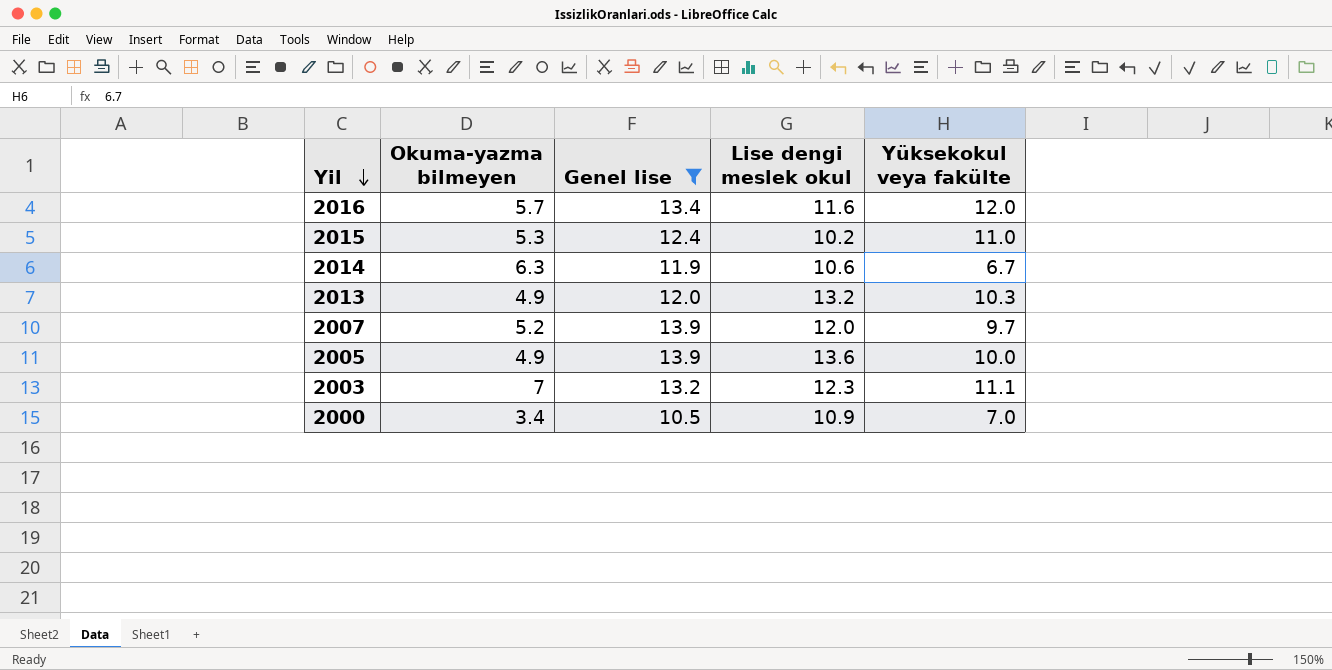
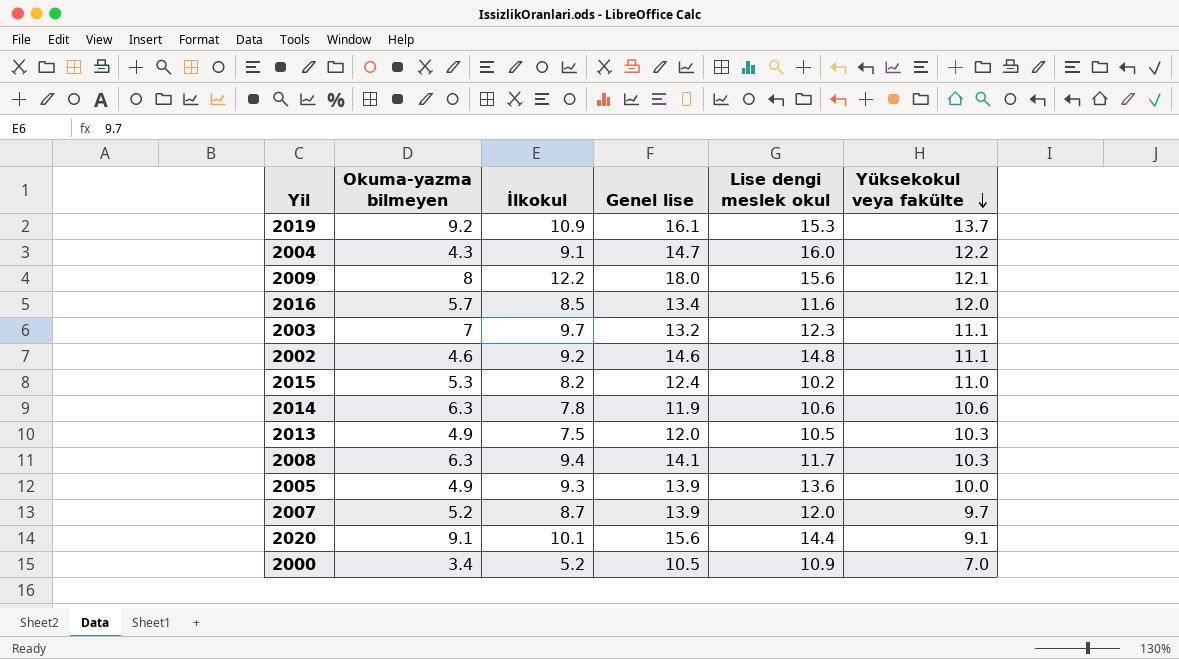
filter: Genel lise <= 13.9 -> none
row order: Yil descending -> Yüksekokul veya fakülte descending
column İlkokul | position: none -> 3
2014 | Yüksekokul veya fakülte: 6.7 -> 10.6
2013 | Lise dengi meslek okul: 13.2 -> 10.5

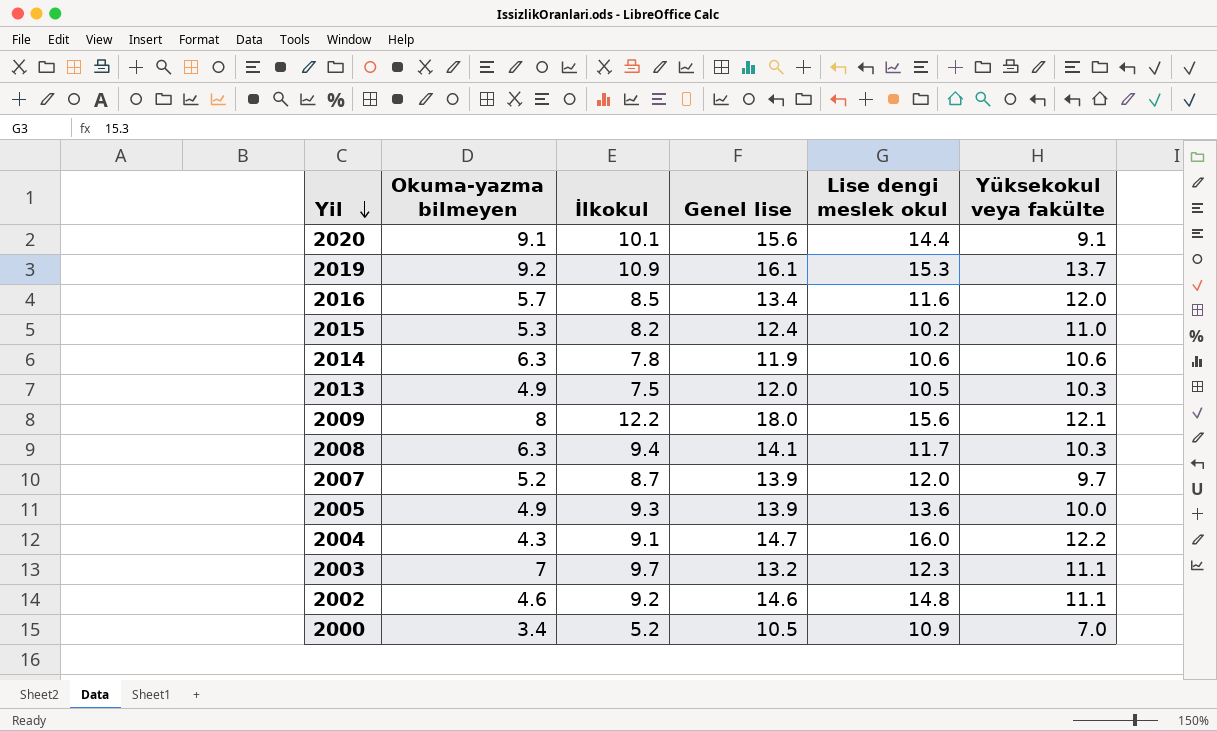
row order: Yüksekokul veya fakülte descending -> Yil descending

